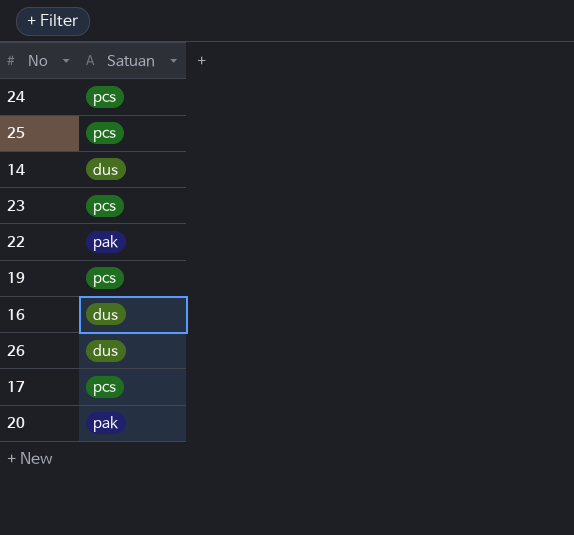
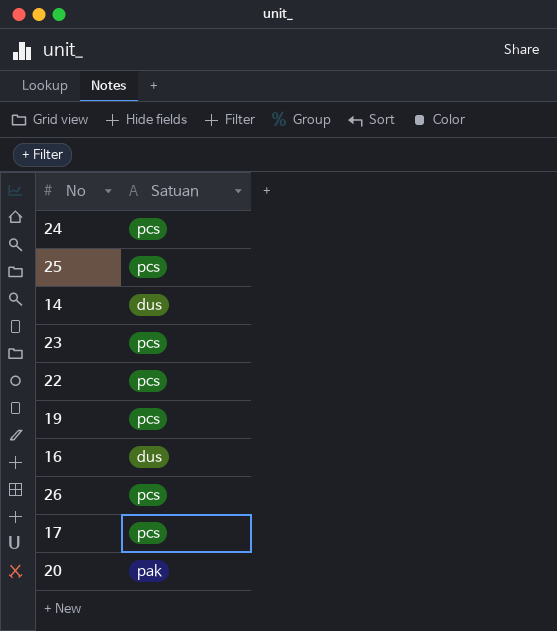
22 | Satuan: pak -> pcs
26 | Satuan: dus -> pcs

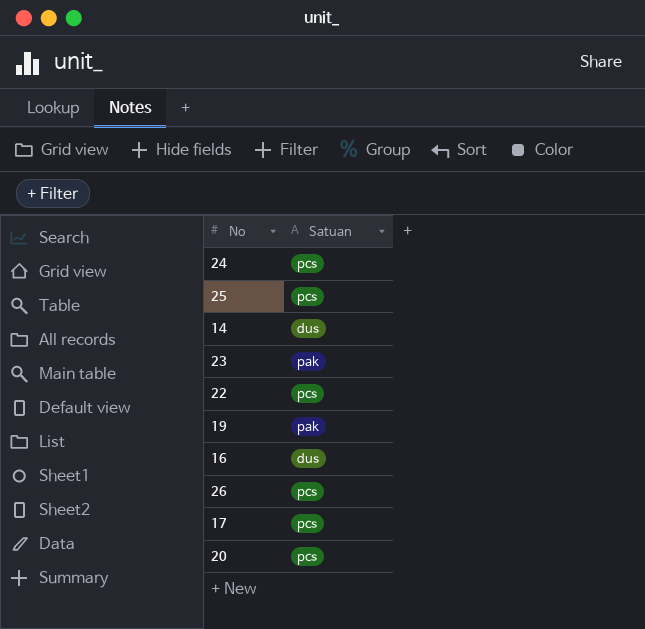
23 | Satuan: pcs -> pak
19 | Satuan: pcs -> pak
20 | Satuan: pak -> pcs

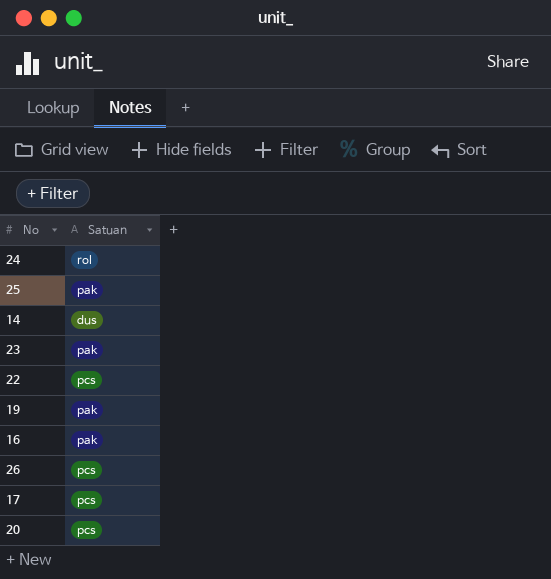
24 | Satuan: pcs -> rol
25 | Satuan: pcs -> pak
16 | Satuan: dus -> pak

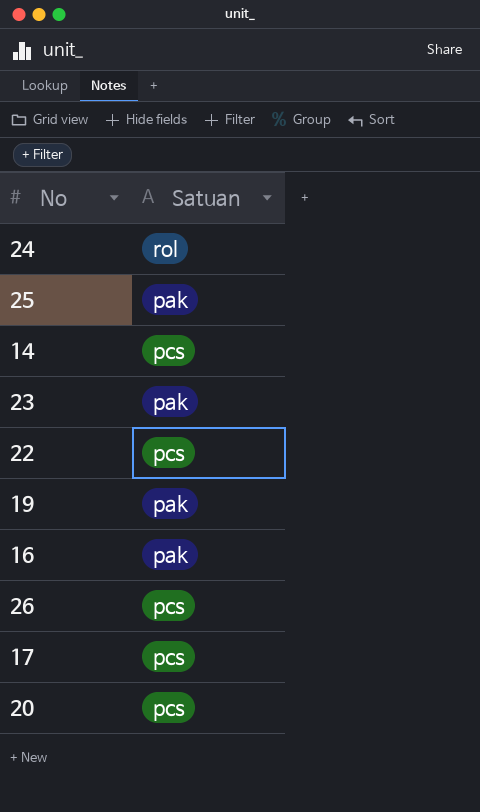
14 | Satuan: dus -> pcs

